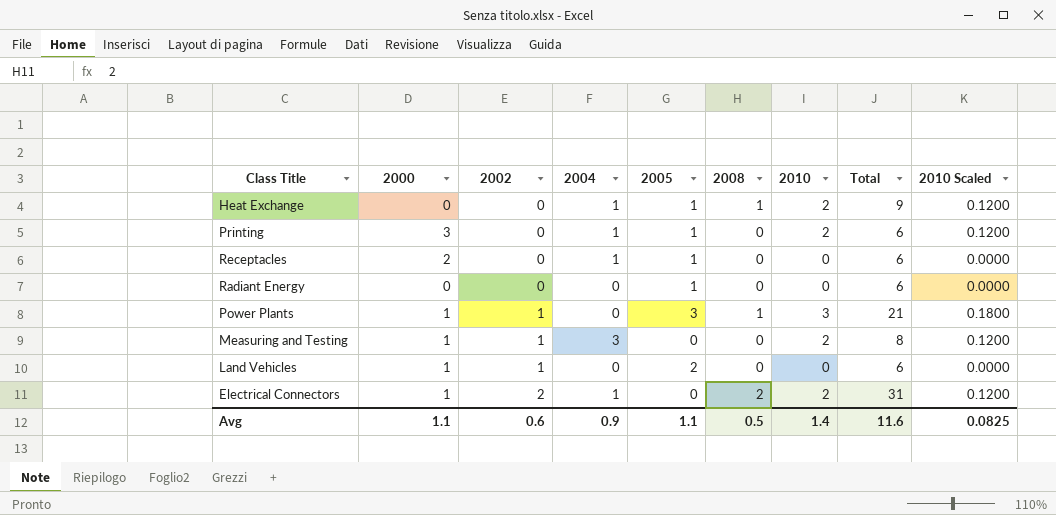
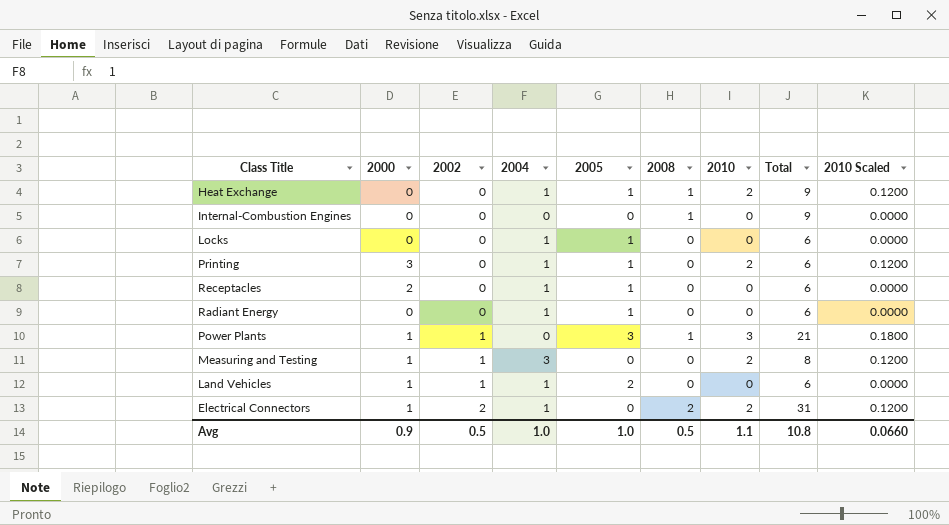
row Internal-Combustion Engines: none -> 0 | 0 | 0 | 0 | 1 | 0 | 9 | 0.0000
row Locks: none -> 0 | 0 | 1 | 1 | 0 | 0 | 6 | 0.0000
Radiant Energy | 2004: 0 -> 1
Land Vehicles | 2004: 0 -> 1
Avg | 2000: 1.1 -> 0.9
Avg | 2002: 0.6 -> 0.5
Avg | 2004: 0.9 -> 1.0
Avg | 2005: 1.1 -> 1.0
Avg | 2010: 1.4 -> 1.1
Avg | Total: 11.6 -> 10.8
Avg | 2010 Scaled: 0.0825 -> 0.0660

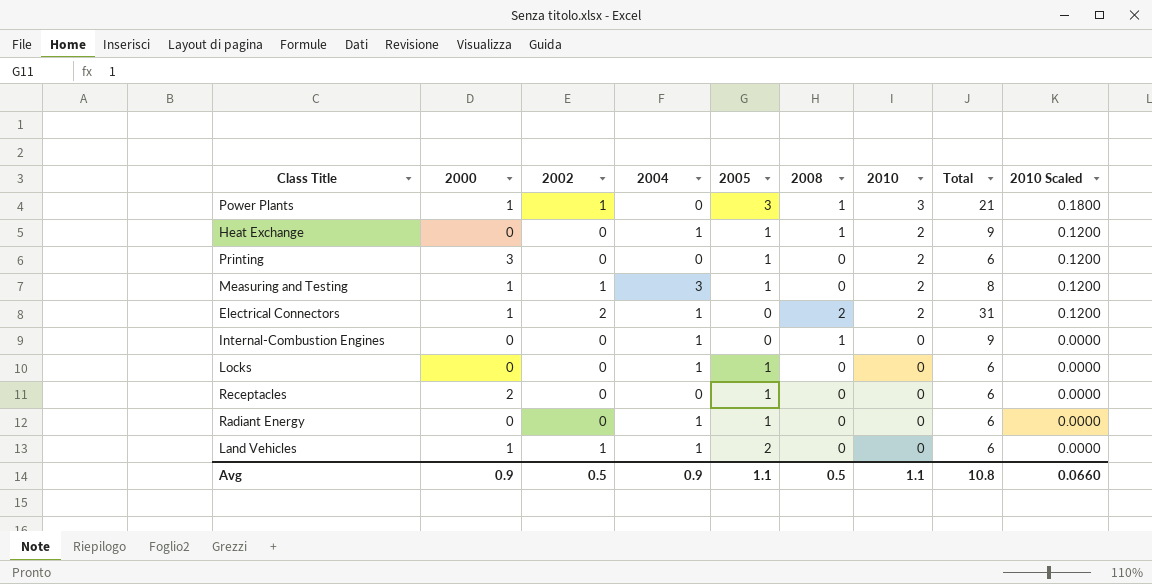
row order: 2002 ascending -> 2010 descending
Printing | 2004: 1 -> 0
Measuring and Testing | 2005: 0 -> 1
Internal-Combustion Engines | 2004: 0 -> 1
Receptacles | 2004: 1 -> 0
Avg | 2004: 1.0 -> 0.9
Avg | 2005: 1.0 -> 1.1

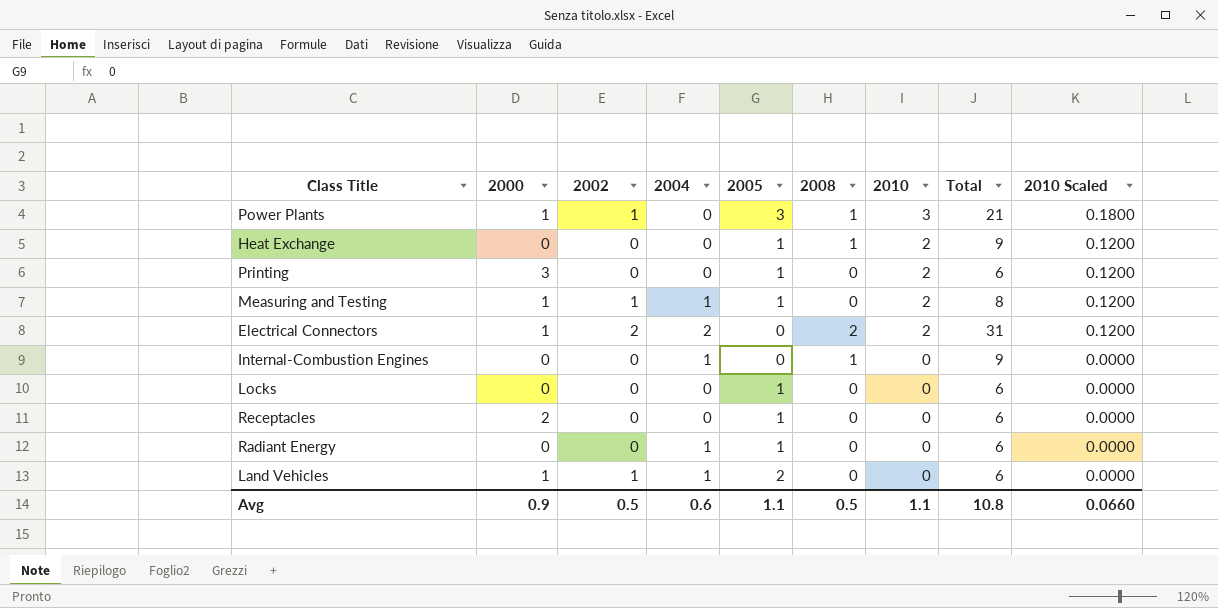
Heat Exchange | 2004: 1 -> 0
Measuring and Testing | 2004: 3 -> 1
Electrical Connectors | 2004: 1 -> 2
Locks | 2004: 1 -> 0
Avg | 2004: 0.9 -> 0.6

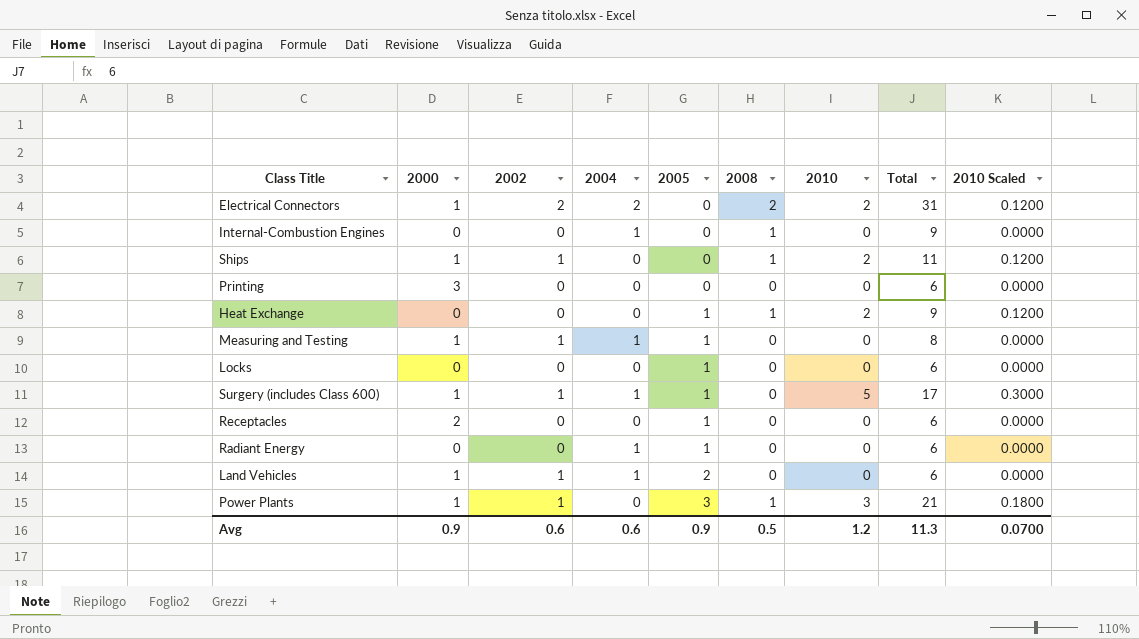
row order: 2010 descending -> 2005 ascending
row Ships: none -> 1 | 1 | 0 | 0 | 1 | 2 | 11 | 0.1200
Printing | 2005: 1 -> 0
Printing | 2010: 2 -> 0
Printing | 2010 Scaled: 0.1200 -> 0.0000
Measuring and Testing | 2010: 2 -> 0
Measuring and Testing | 2010 Scaled: 0.1200 -> 0.0000
row Surgery (includes Class 600): none -> 1 | 1 | 1 | 1 | 0 | 5 | 17 | 0.3000
Avg | 2002: 0.5 -> 0.6
Avg | 2005: 1.1 -> 0.9
Avg | 2010: 1.1 -> 1.2
Avg | Total: 10.8 -> 11.3
Avg | 2010 Scaled: 0.0660 -> 0.0700

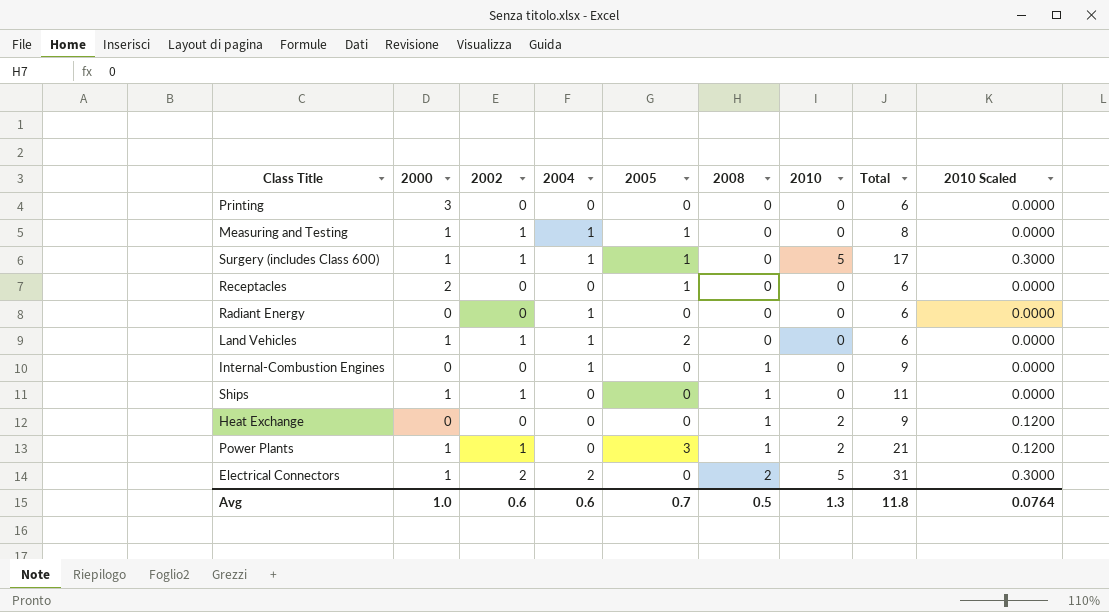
row order: 2005 ascending -> 2008 ascending
row Locks: 0 | 0 | 0 | 1 | 0 | 0 | 6 | 0.0000 -> none
Radiant Energy | 2005: 1 -> 0
Ships | 2010: 2 -> 0
Ships | 2010 Scaled: 0.1200 -> 0.0000
Heat Exchange | 2005: 1 -> 0
Power Plants | 2010: 3 -> 2
Power Plants | 2010 Scaled: 0.1800 -> 0.1200
Electrical Connectors | 2010: 2 -> 5
Electrical Connectors | 2010 Scaled: 0.1200 -> 0.3000
Avg | 2000: 0.9 -> 1.0
Avg | 2005: 0.9 -> 0.7
Avg | 2010: 1.2 -> 1.3
Avg | Total: 11.3 -> 11.8
Avg | 2010 Scaled: 0.0700 -> 0.0764

